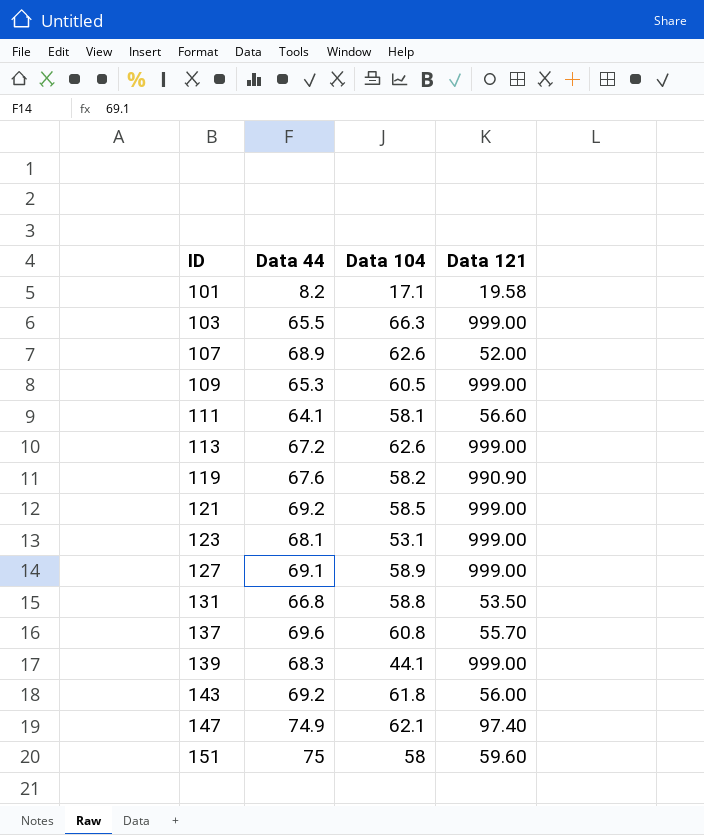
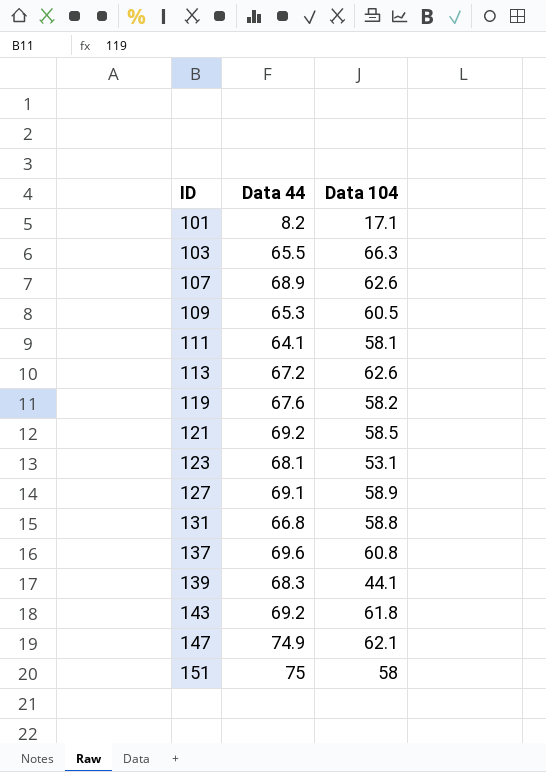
column Data 121 | position: 4 -> none

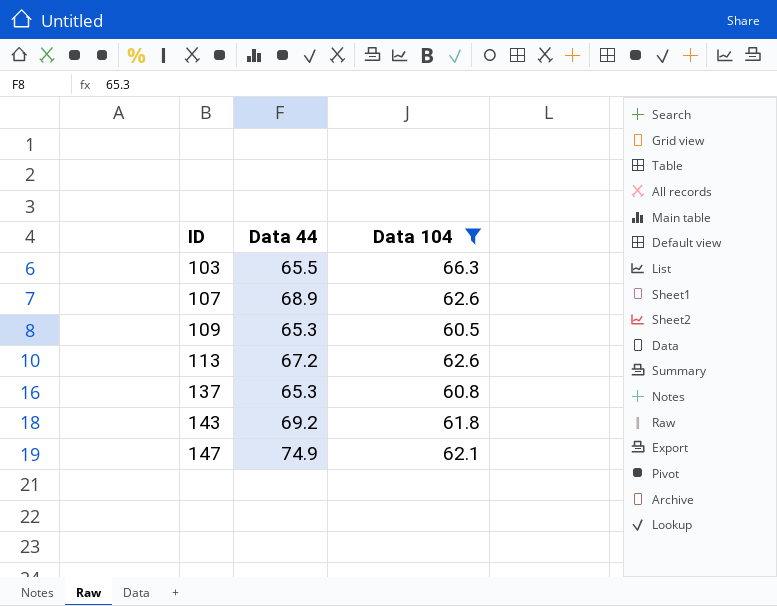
filter: none -> Data 104 >= 60.5
137 | Data 44: 69.6 -> 65.3

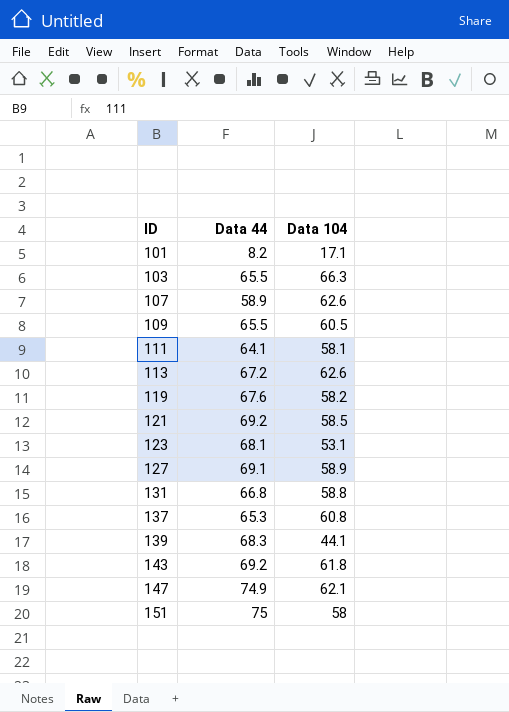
filter: Data 104 >= 60.5 -> none
107 | Data 44: 68.9 -> 58.9
109 | Data 44: 65.3 -> 65.5

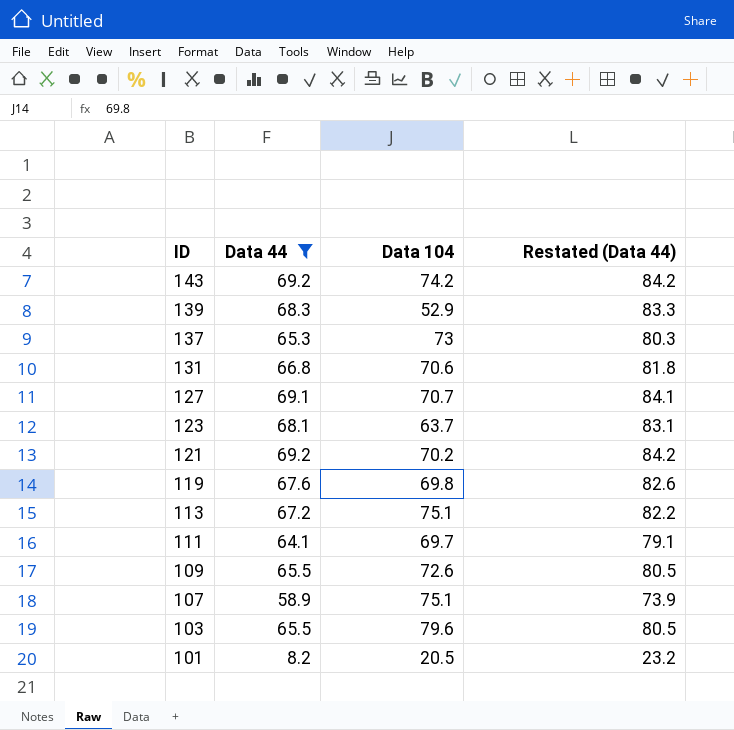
filter: none -> Data 44 <= 69.2
row order: ID ascending -> ID descending
column Restated (Data 44) | formula: none -> [Data 44] + 15
143 | Data 104: 61.8 -> 74.2
139 | Data 104: 44.1 -> 52.9
137 | Data 104: 60.8 -> 73
131 | Data 104: 58.8 -> 70.6
127 | Data 104: 58.9 -> 70.7
123 | Data 104: 53.1 -> 63.7
121 | Data 104: 58.5 -> 70.2
119 | Data 104: 58.2 -> 69.8
113 | Data 104: 62.6 -> 75.1
111 | Data 104: 58.1 -> 69.7
109 | Data 104: 60.5 -> 72.6
107 | Data 104: 62.6 -> 75.1
103 | Data 104: 66.3 -> 79.6
101 | Data 104: 17.1 -> 20.5

